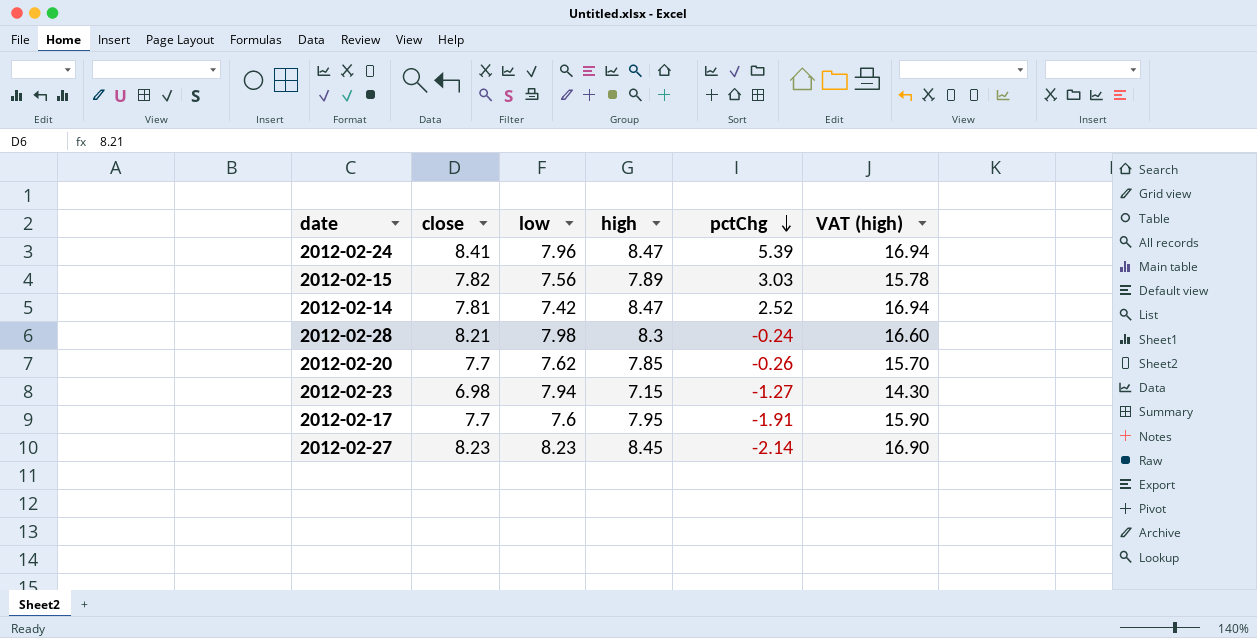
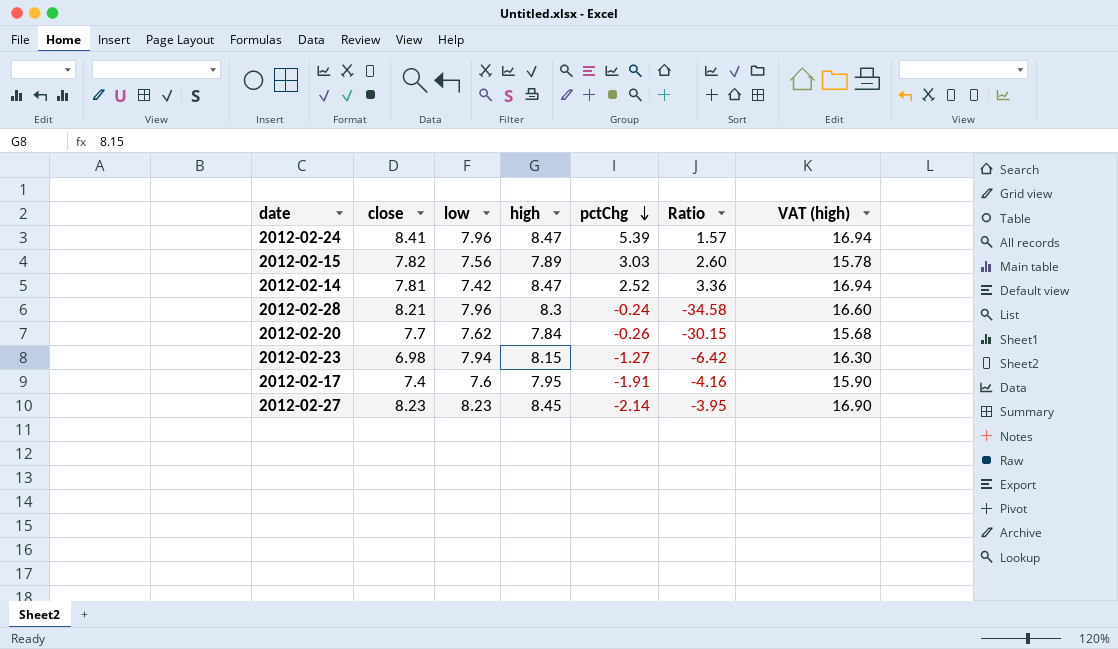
column Ratio | formula: none -> [high] / [pctChg]
2012-02-28 | low: 7.98 -> 7.96
2012-02-20 | high: 7.85 -> 7.84
2012-02-20 | VAT (high): 15.70 -> 15.68
2012-02-23 | high: 7.15 -> 8.15
2012-02-23 | VAT (high): 14.30 -> 16.30
2012-02-17 | close: 7.7 -> 7.4

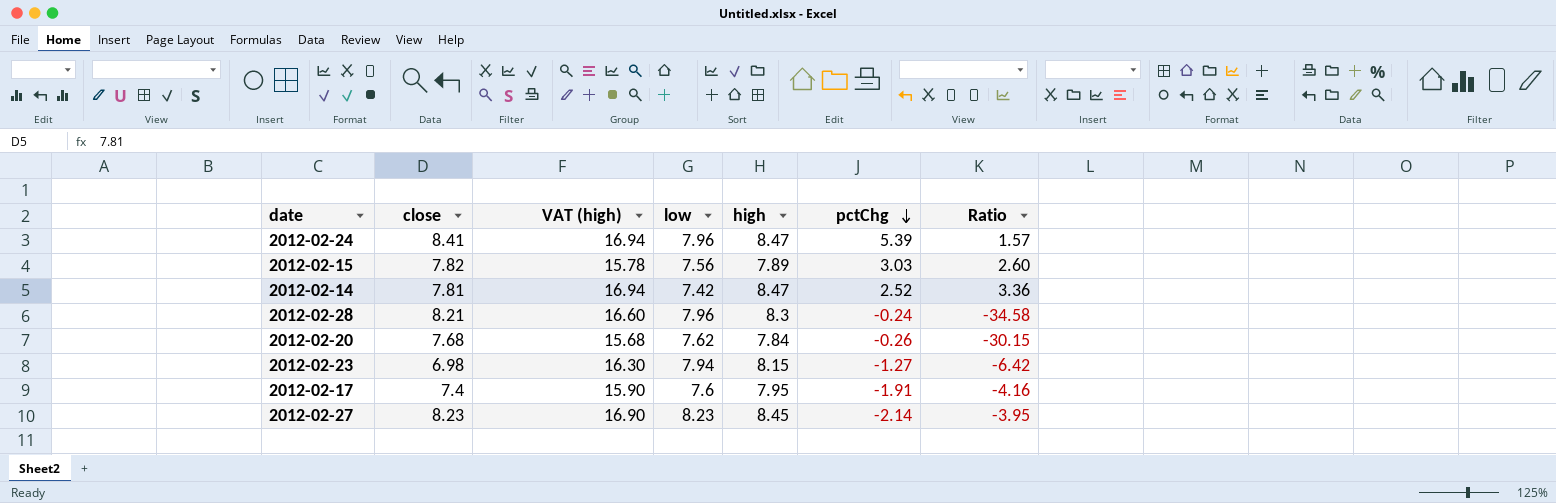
column VAT (high) | position: 7 -> 3
2012-02-20 | close: 7.7 -> 7.68

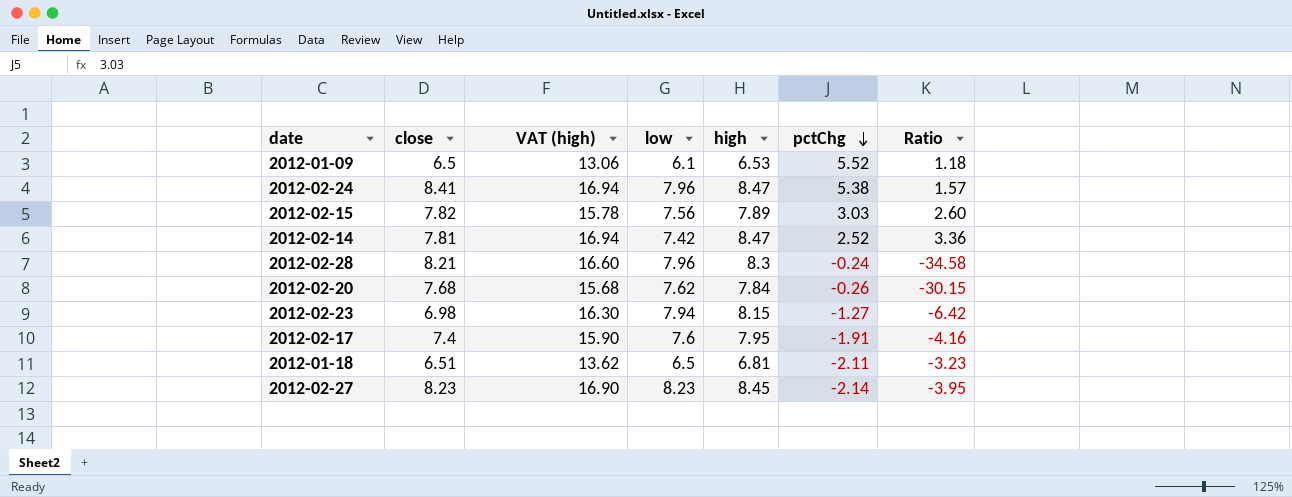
row 2012-01-09: none -> 6.5 | 13.06 | 6.1 | 6.53 | 5.52 | 1.18
2012-02-24 | pctChg: 5.39 -> 5.38
row 2012-01-18: none -> 6.51 | 13.62 | 6.5 | 6.81 | -2.11 | -3.23

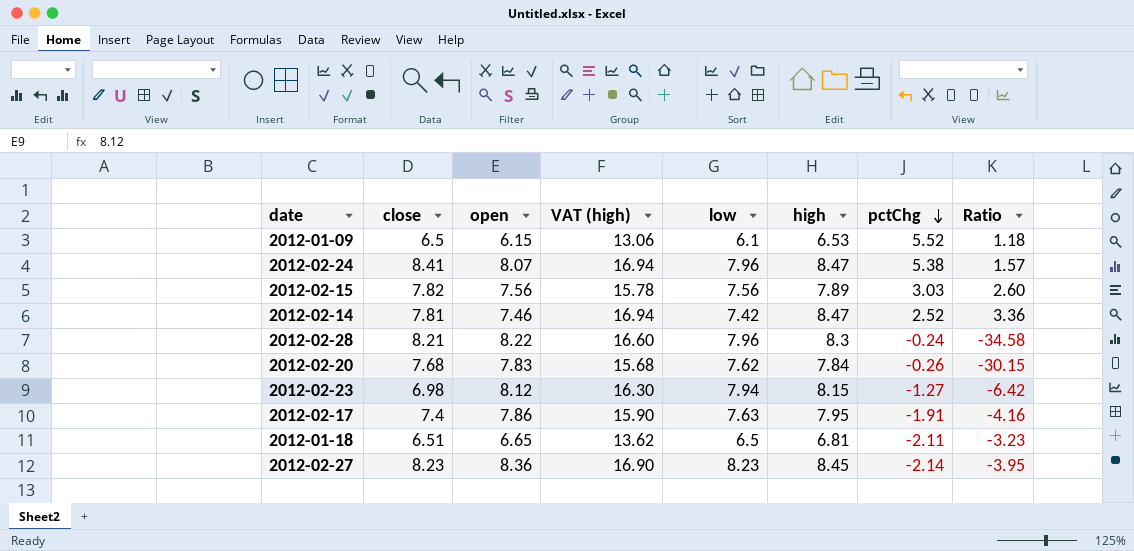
column open | position: none -> 3
2012-02-17 | low: 7.6 -> 7.63

